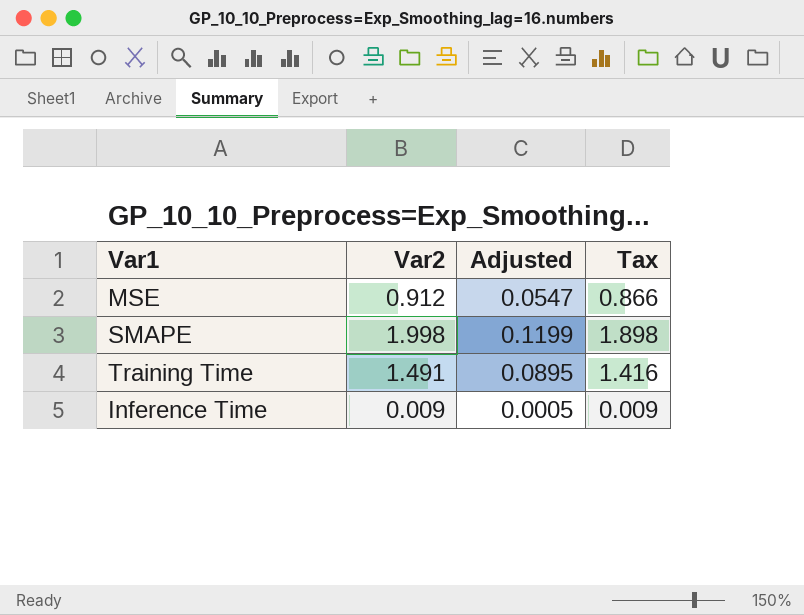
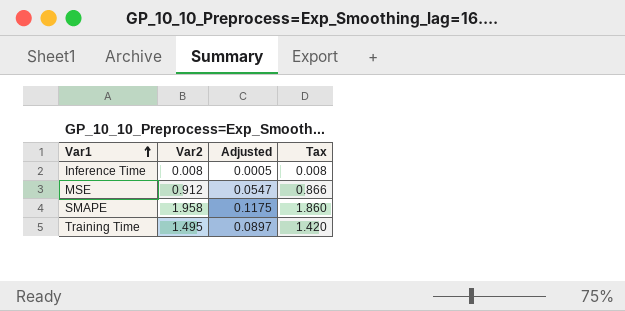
row order: none -> Var1 ascending
Inference Time | Var2: 0.009 -> 0.008
Inference Time | Tax: 0.009 -> 0.008
SMAPE | Var2: 1.998 -> 1.958
SMAPE | Adjusted: 0.1199 -> 0.1175
SMAPE | Tax: 1.898 -> 1.860
Training Time | Var2: 1.491 -> 1.495
Training Time | Adjusted: 0.0895 -> 0.0897
Training Time | Tax: 1.416 -> 1.420

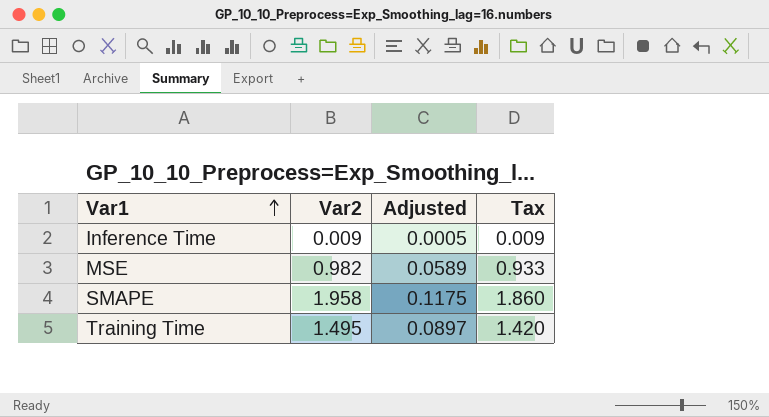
Inference Time | Var2: 0.008 -> 0.009
Inference Time | Tax: 0.008 -> 0.009
MSE | Var2: 0.912 -> 0.982
MSE | Adjusted: 0.0547 -> 0.0589
MSE | Tax: 0.866 -> 0.933

